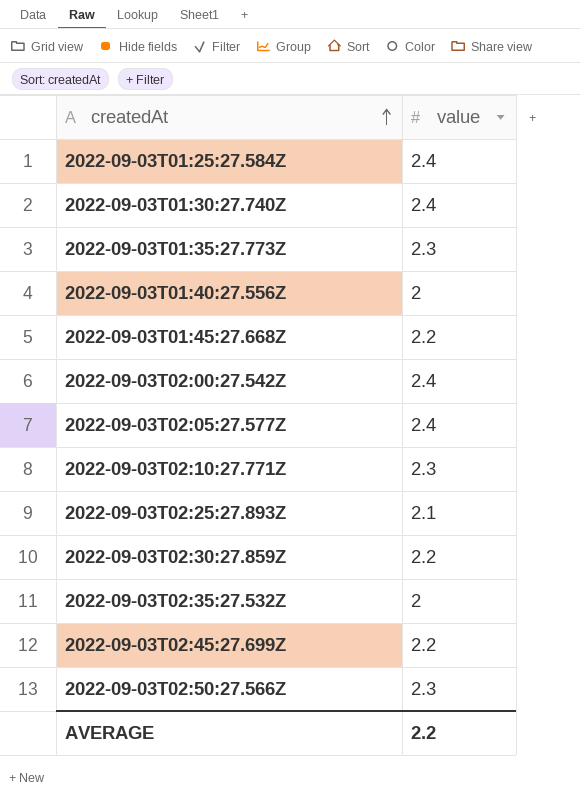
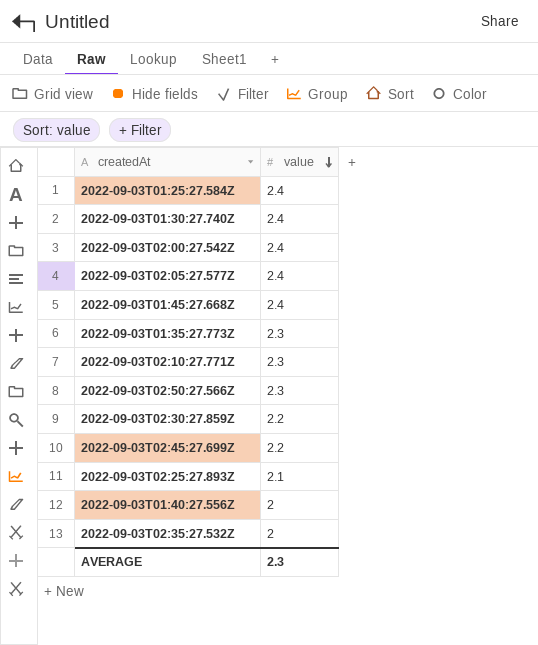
row order: createdAt ascending -> value descending
2022-09-03T01:45:27.668Z | value: 2.2 -> 2.4
AVERAGE | value: 2.2 -> 2.3

